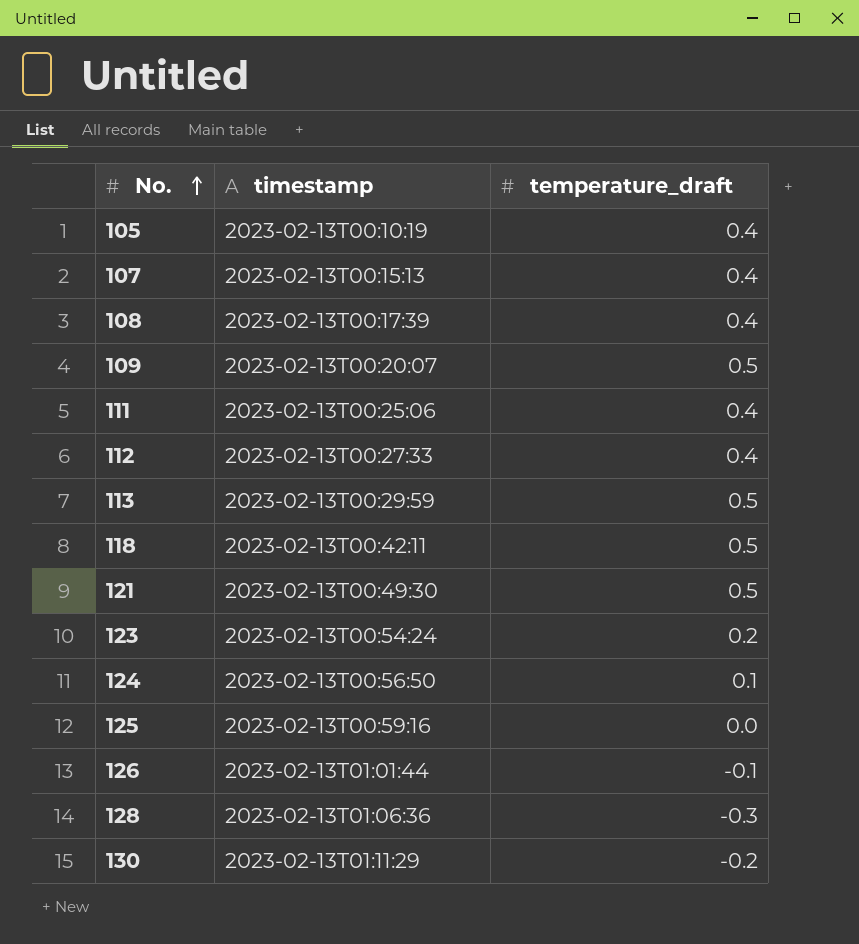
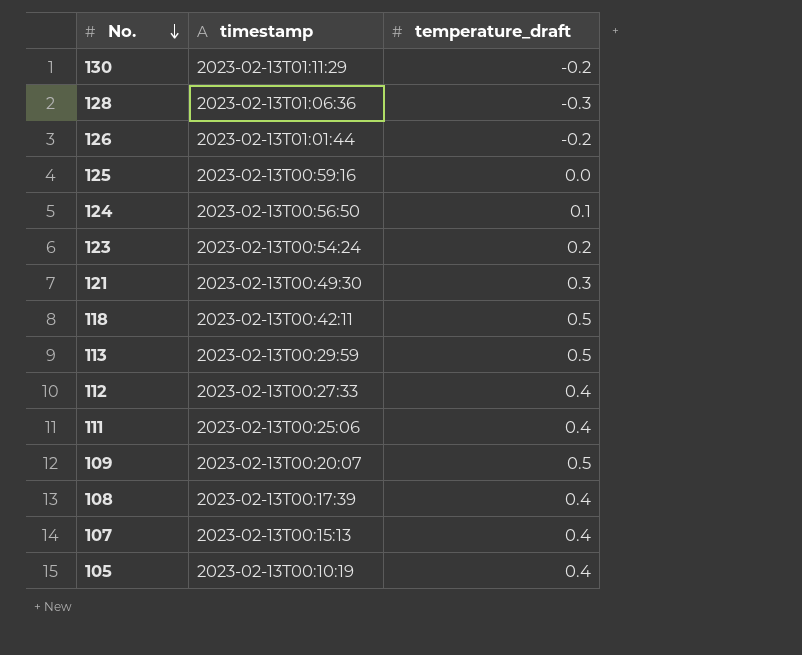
row order: No. ascending -> No. descending
126 | temperature_draft: -0.1 -> -0.2
121 | temperature_draft: 0.5 -> 0.3

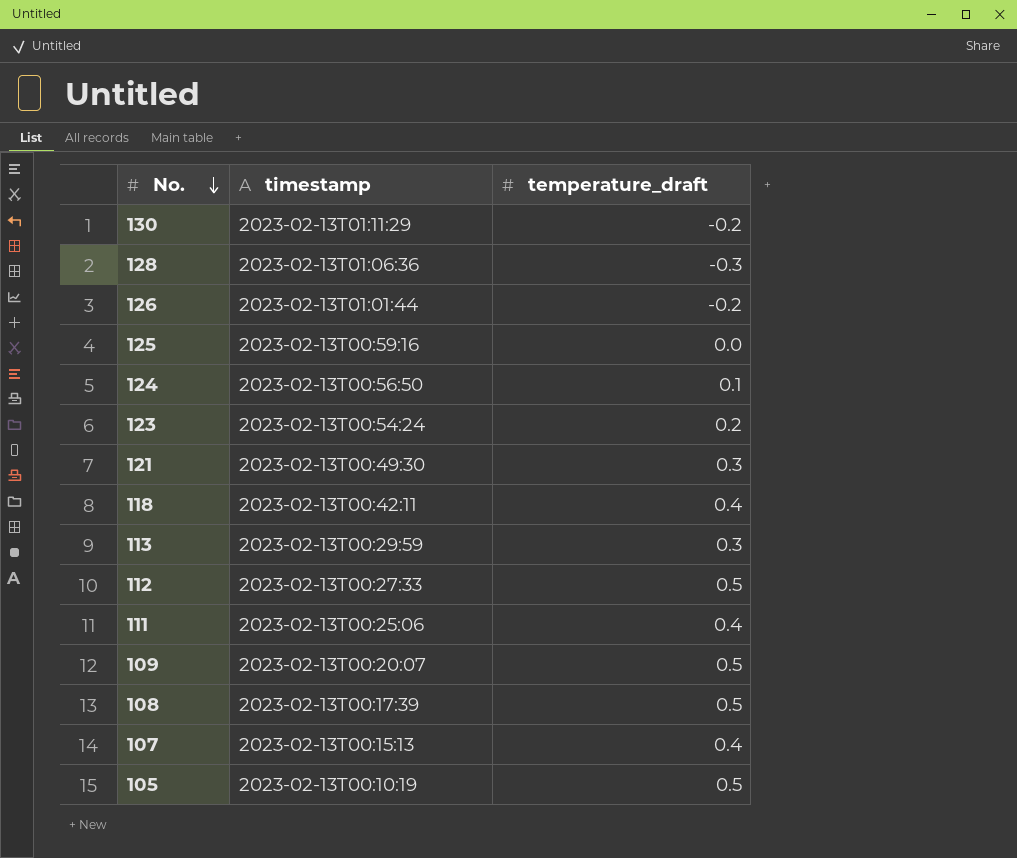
118 | temperature_draft: 0.5 -> 0.4
113 | temperature_draft: 0.5 -> 0.3
112 | temperature_draft: 0.4 -> 0.5
108 | temperature_draft: 0.4 -> 0.5
105 | temperature_draft: 0.4 -> 0.5

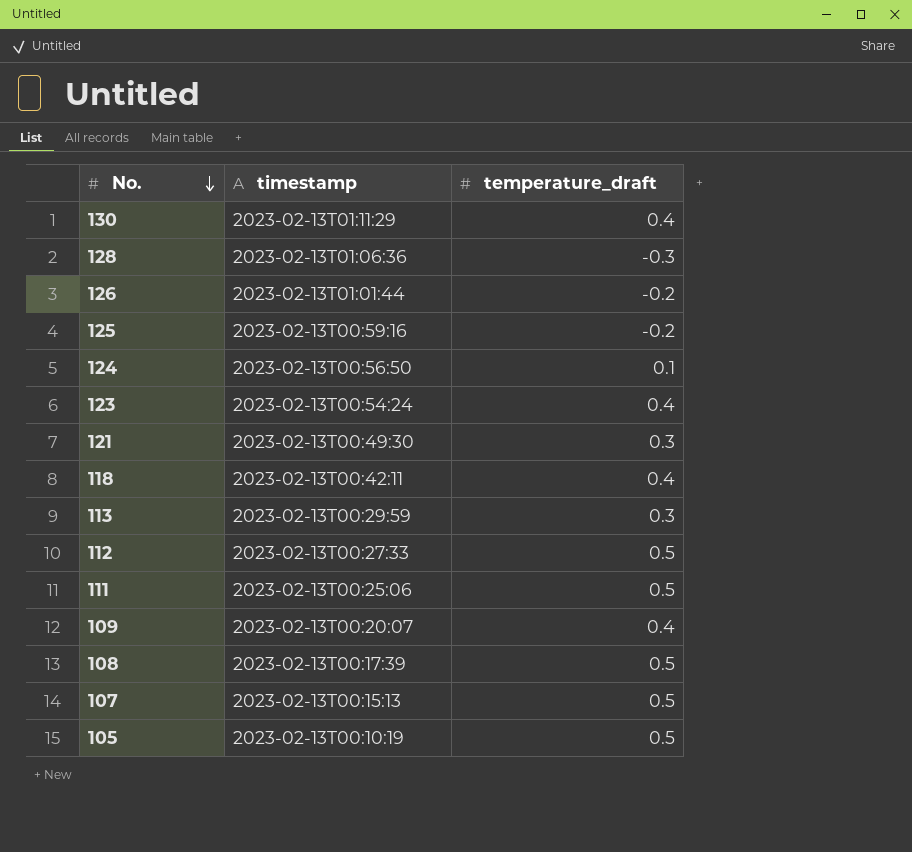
130 | temperature_draft: -0.2 -> 0.4
125 | temperature_draft: 0.0 -> -0.2
123 | temperature_draft: 0.2 -> 0.4
111 | temperature_draft: 0.4 -> 0.5
109 | temperature_draft: 0.5 -> 0.4
107 | temperature_draft: 0.4 -> 0.5

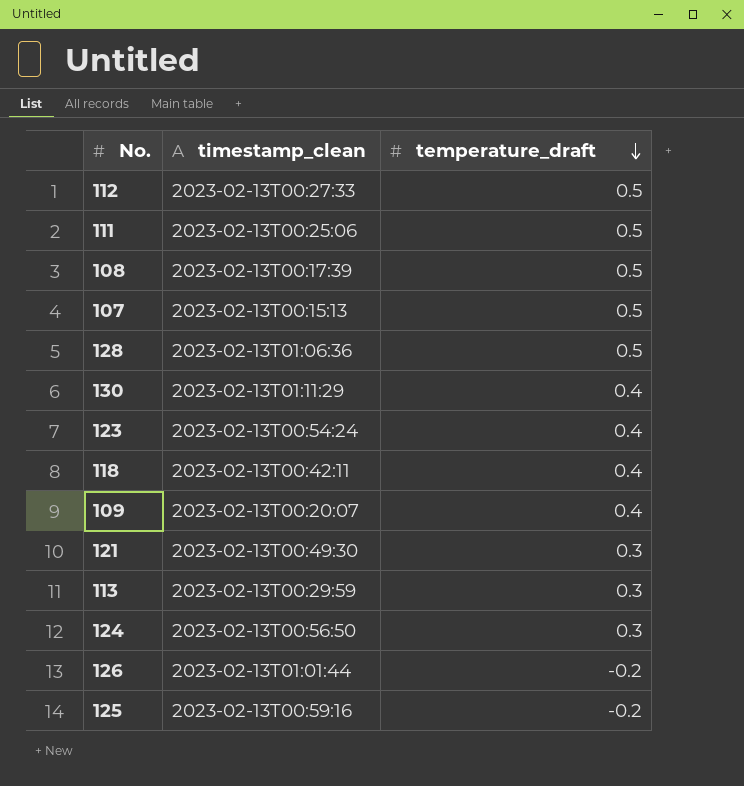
row order: No. descending -> temperature_draft descending
column name: timestamp -> timestamp_clean
row 105: 2023-02-13T00:10:19 | 0.5 -> none
128 | temperature_draft: -0.3 -> 0.5
124 | temperature_draft: 0.1 -> 0.3

